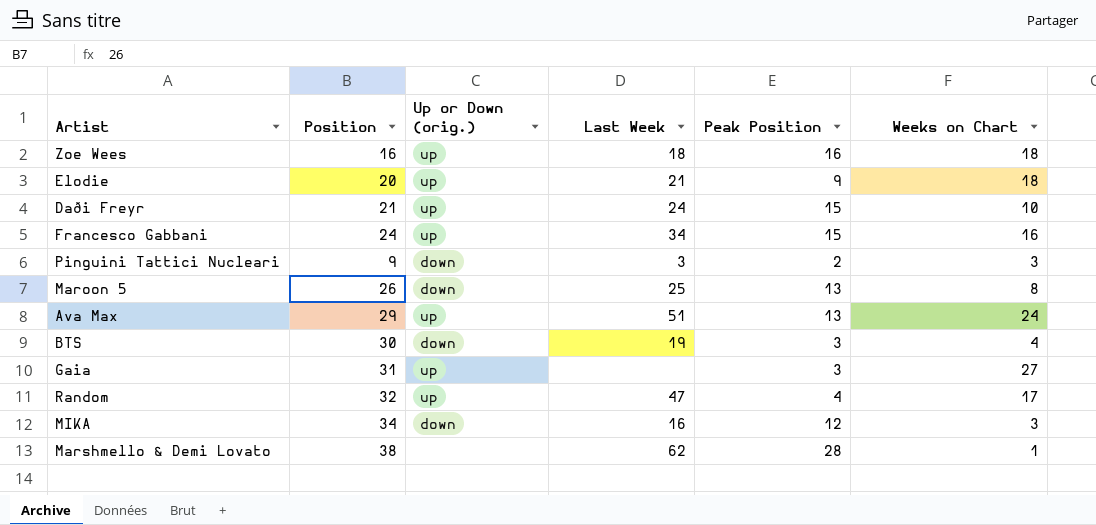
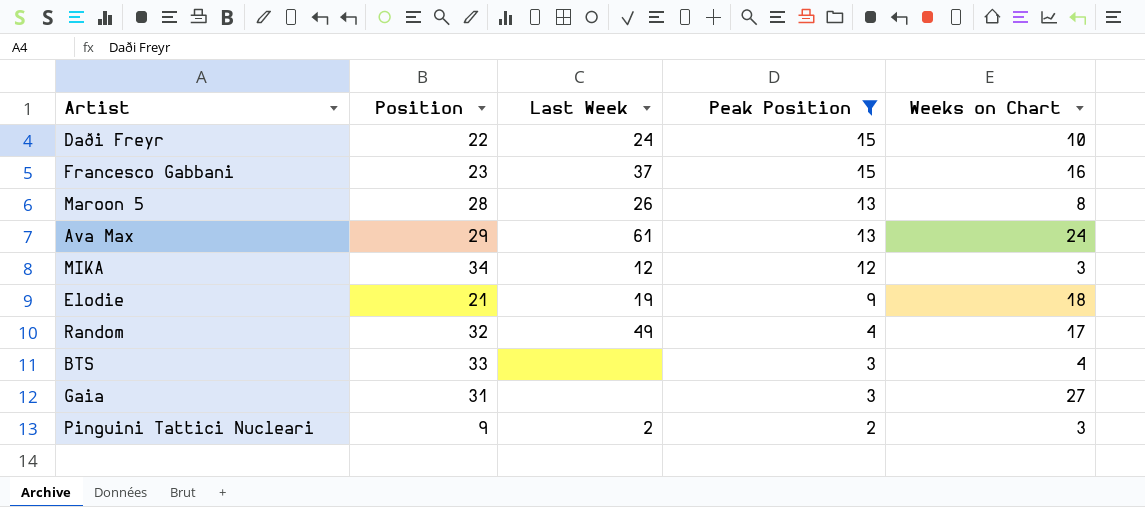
filter: none -> Peak Position <= 15
row order: none -> Peak Position descending
column Up or Down (orig.) | position: 3 -> none
Daði Freyr | Position: 21 -> 22
Francesco Gabbani | Position: 24 -> 23
Francesco Gabbani | Last Week: 34 -> 37
Maroon 5 | Position: 26 -> 28
Maroon 5 | Last Week: 25 -> 26
Ava Max | Last Week: 51 -> 61
MIKA | Last Week: 16 -> 12
Elodie | Position: 20 -> 21
Elodie | Last Week: 21 -> 19
Random | Last Week: 47 -> 49
BTS | Position: 30 -> 33
BTS | Last Week: 19 -> none
Pinguini Tattici Nucleari | Last Week: 3 -> 2

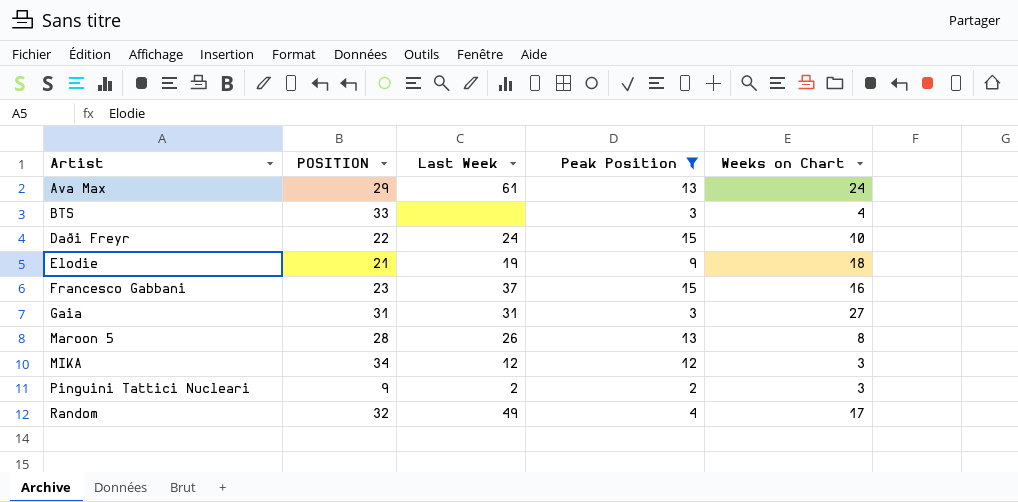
row order: Peak Position descending -> Artist ascending
column name: Position -> POSITION
Gaia | Last Week: none -> 31

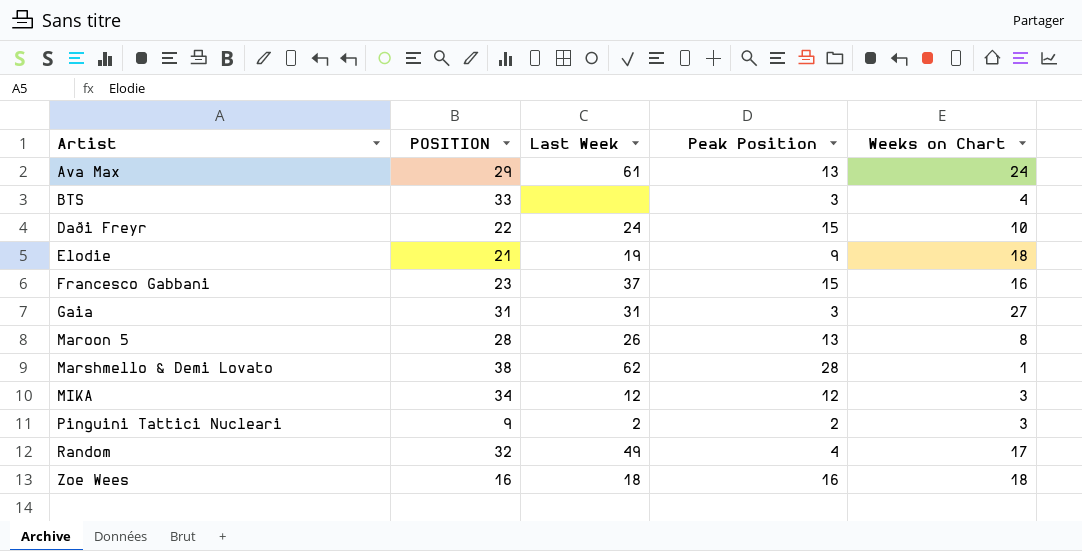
filter: Peak Position <= 15 -> none

